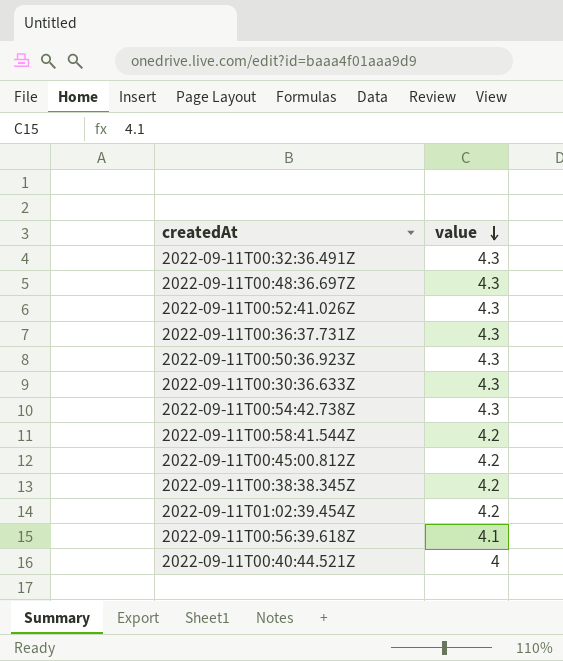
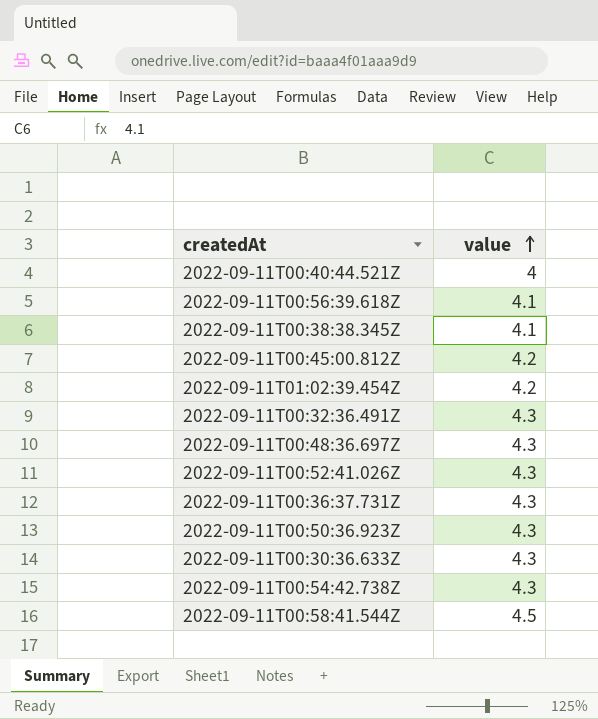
row order: value descending -> value ascending
2022-09-11T00:38:38.345Z | value: 4.2 -> 4.1
2022-09-11T00:58:41.544Z | value: 4.2 -> 4.5

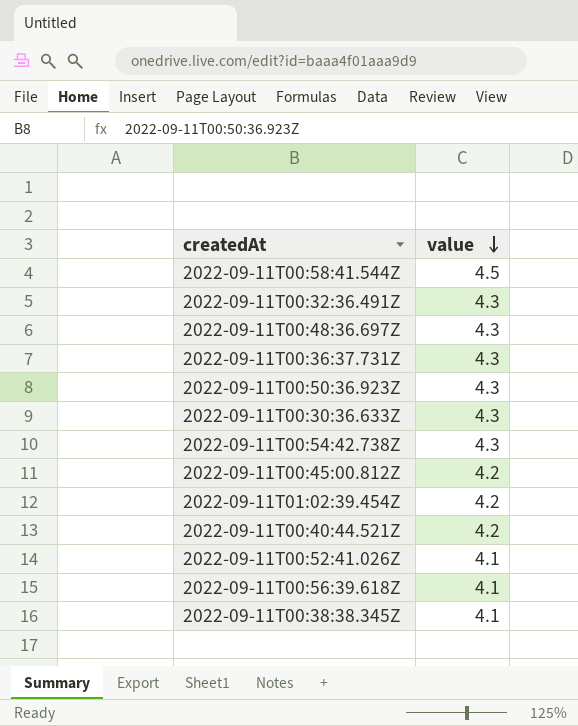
row order: value ascending -> value descending
2022-09-11T00:40:44.521Z | value: 4 -> 4.2
2022-09-11T00:52:41.026Z | value: 4.3 -> 4.1

